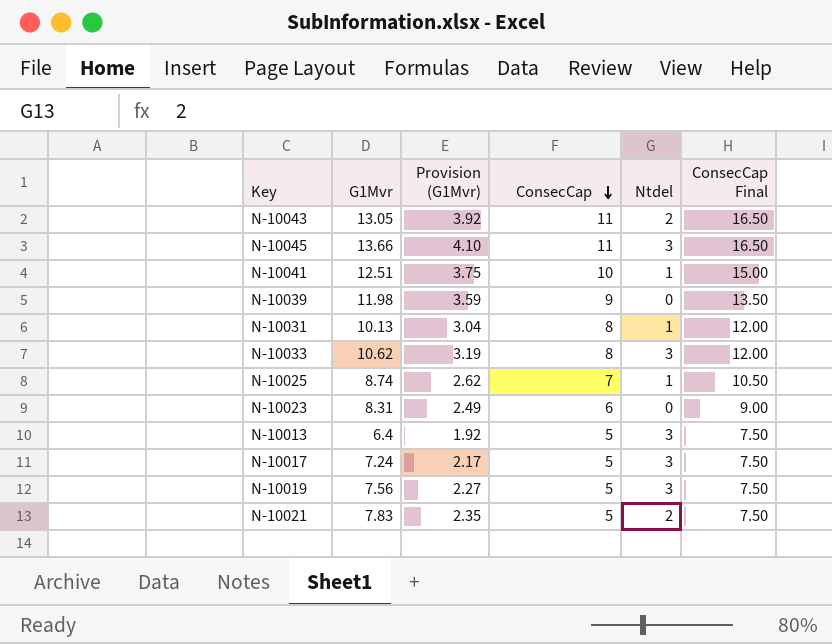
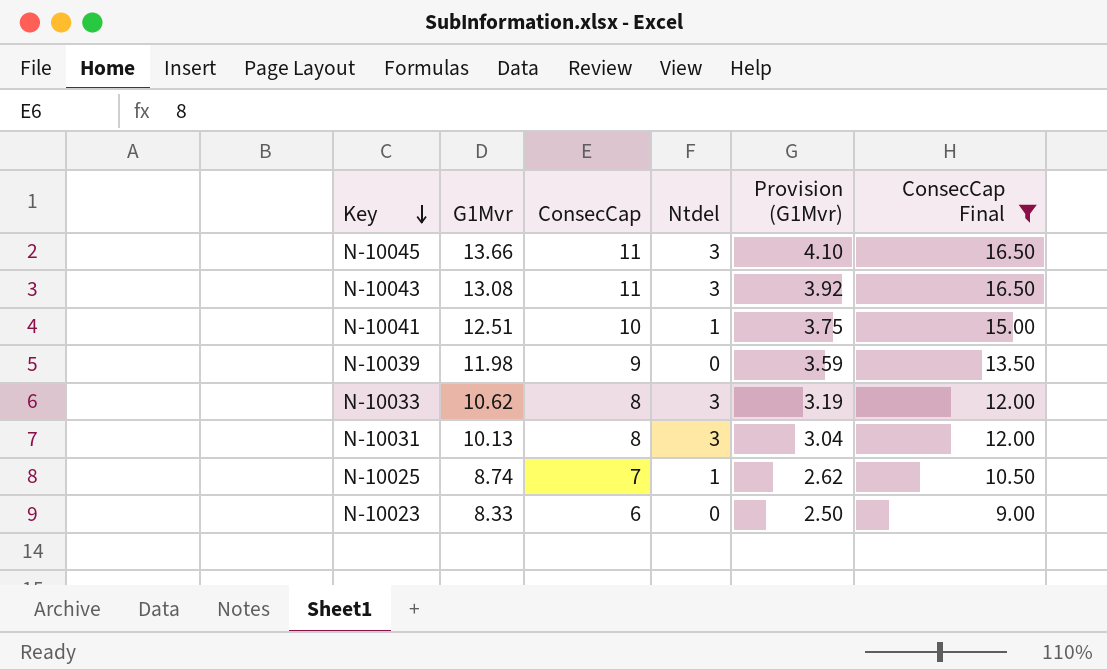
filter: none -> ConsecCap Final != 7.50
row order: ConsecCap descending -> Key descending
column Provision (G1Mvr) | position: 3 -> 5
N-10043 | G1Mvr: 13.05 -> 13.08
N-10043 | Ntdel: 2 -> 3
N-10031 | Ntdel: 1 -> 3
N-10023 | G1Mvr: 8.31 -> 8.33
N-10023 | Provision (G1Mvr): 2.49 -> 2.50

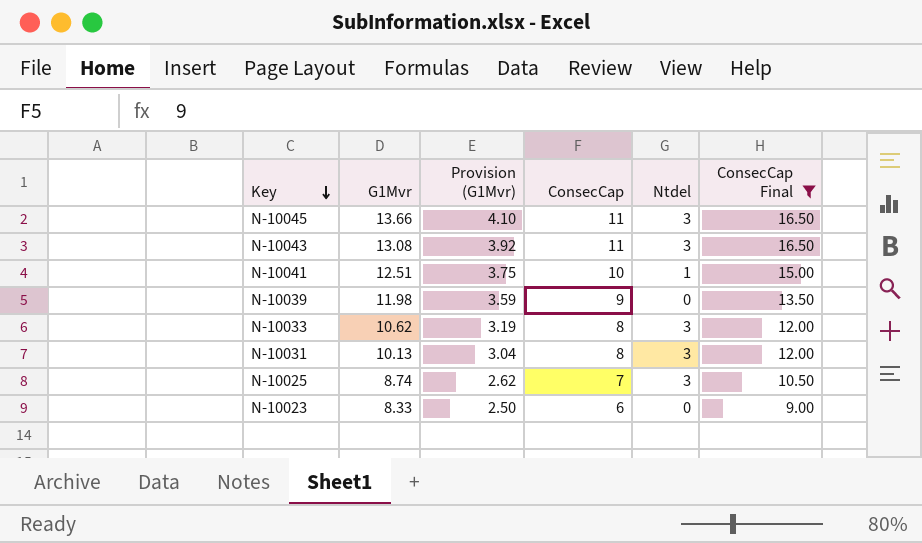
column Provision (G1Mvr) | position: 5 -> 3
N-10025 | Ntdel: 1 -> 3

